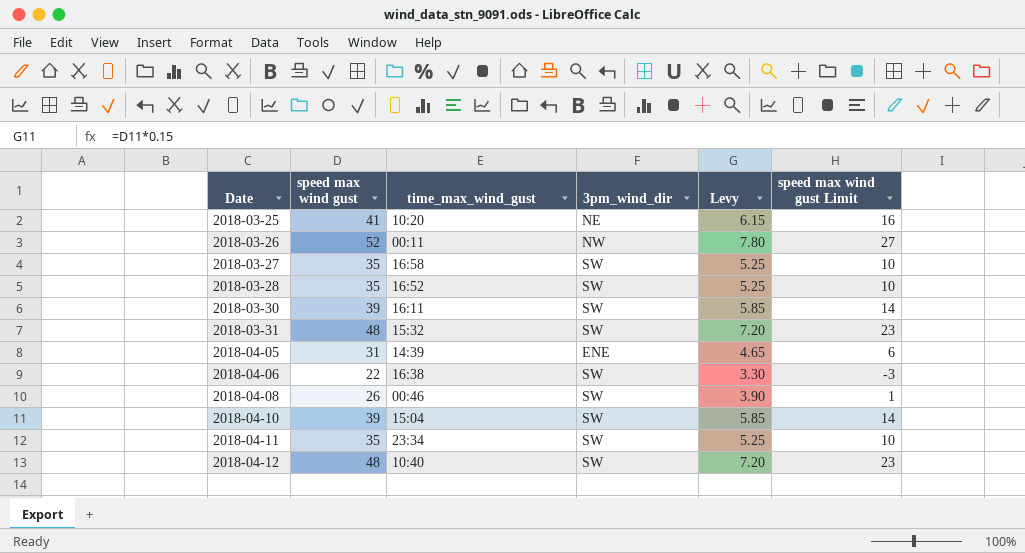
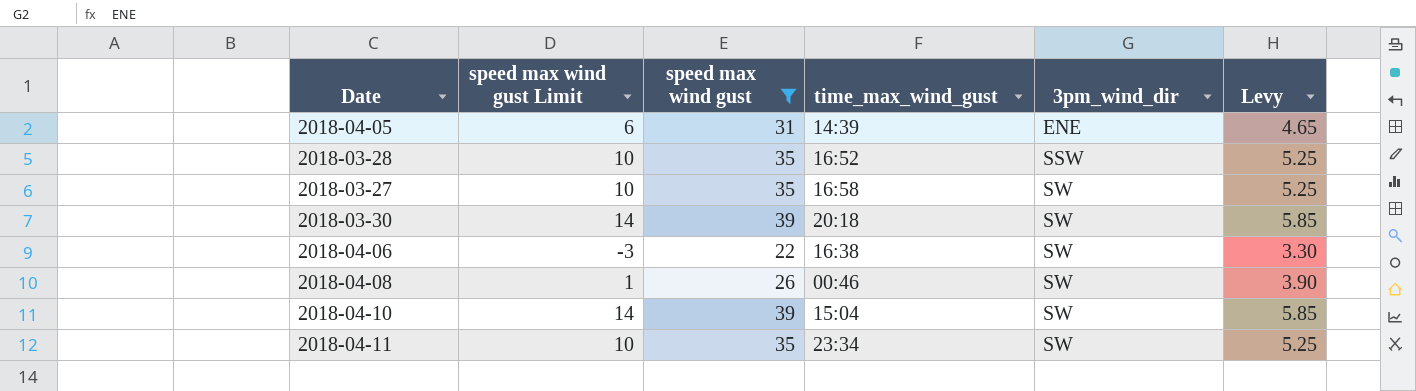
filter: none -> speed max wind gust <= 39
row order: Date ascending -> 3pm_wind_dir ascending
column speed max wind gust Limit | position: 6 -> 2
2018-03-28 | 3pm_wind_dir: SW -> SSW
2018-03-30 | time_max_wind_gust: 16:11 -> 20:18

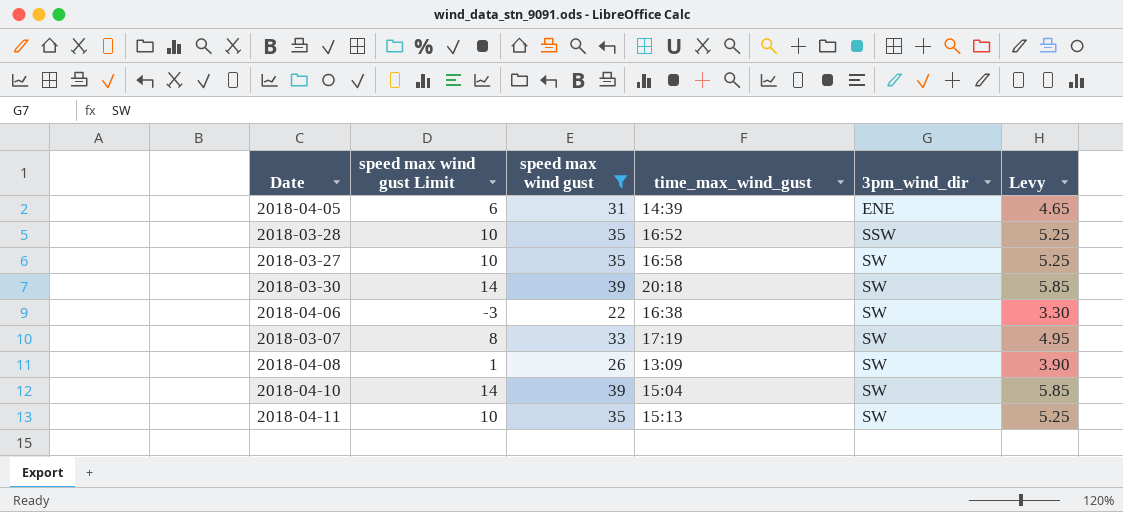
row 2018-03-07: none -> 8 | 33 | 17:19 | SW | 4.95
2018-04-08 | time_max_wind_gust: 00:46 -> 13:09
2018-04-11 | time_max_wind_gust: 23:34 -> 15:13

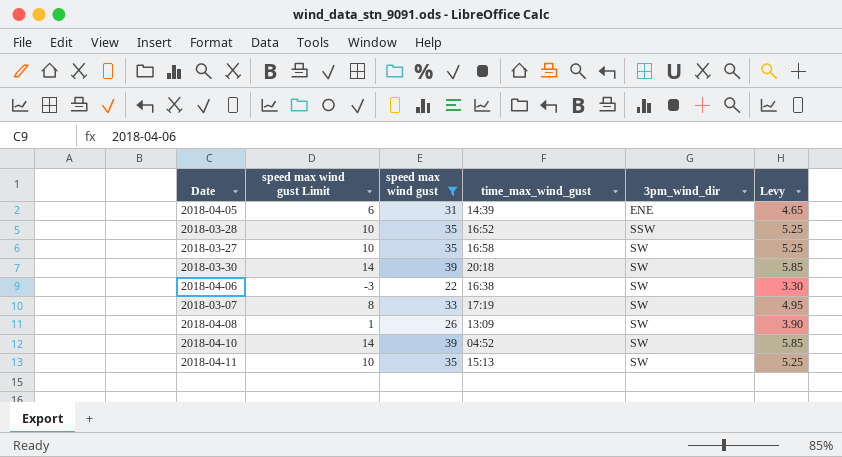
2018-04-10 | time_max_wind_gust: 15:04 -> 04:52

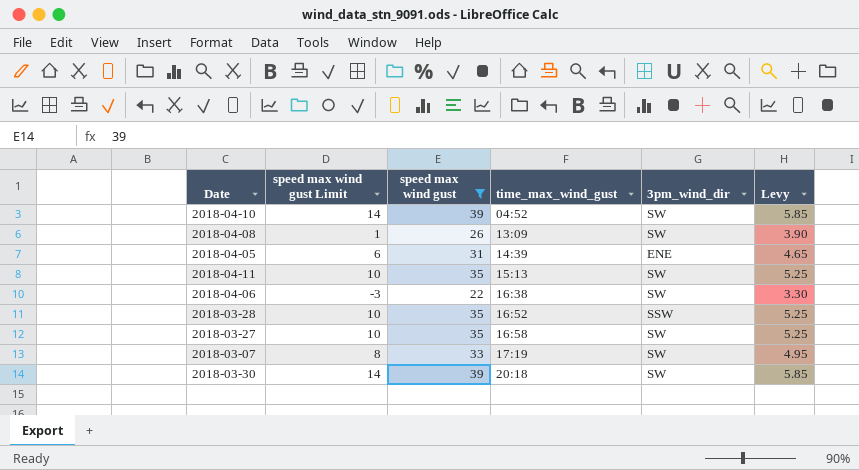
row order: 3pm_wind_dir ascending -> time_max_wind_gust ascending

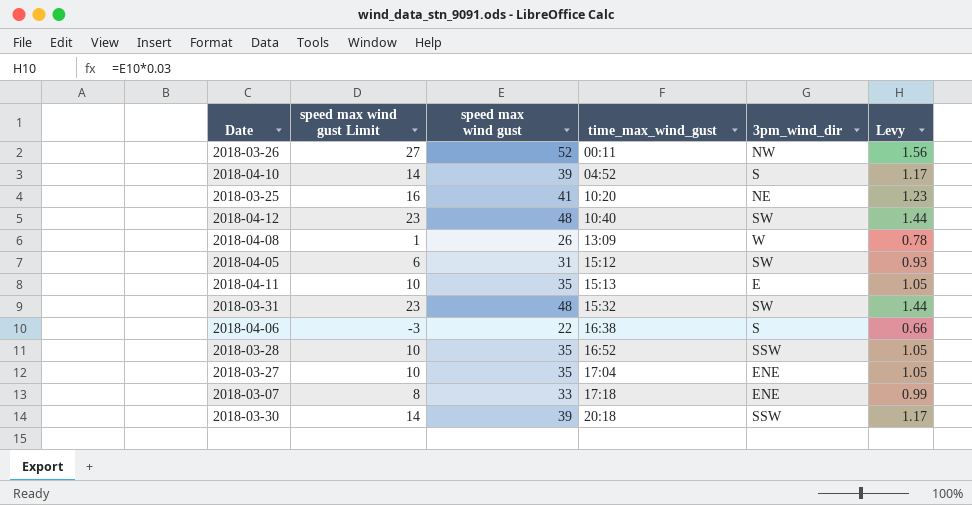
filter: speed max wind gust <= 39 -> none
column Levy | formula: [speed max wind gust] * 0.15 -> [speed max wind gust] * 0.03
2018-04-10 | 3pm_wind_dir: SW -> S
2018-04-08 | 3pm_wind_dir: SW -> W
2018-04-05 | time_max_wind_gust: 14:39 -> 15:12
2018-04-05 | 3pm_wind_dir: ENE -> SW
2018-04-11 | 3pm_wind_dir: SW -> E
2018-04-06 | 3pm_wind_dir: SW -> S
2018-03-27 | time_max_wind_gust: 16:58 -> 17:04
2018-03-27 | 3pm_wind_dir: SW -> ENE
2018-03-07 | time_max_wind_gust: 17:19 -> 17:18
2018-03-07 | 3pm_wind_dir: SW -> ENE
2018-03-30 | 3pm_wind_dir: SW -> SSW

